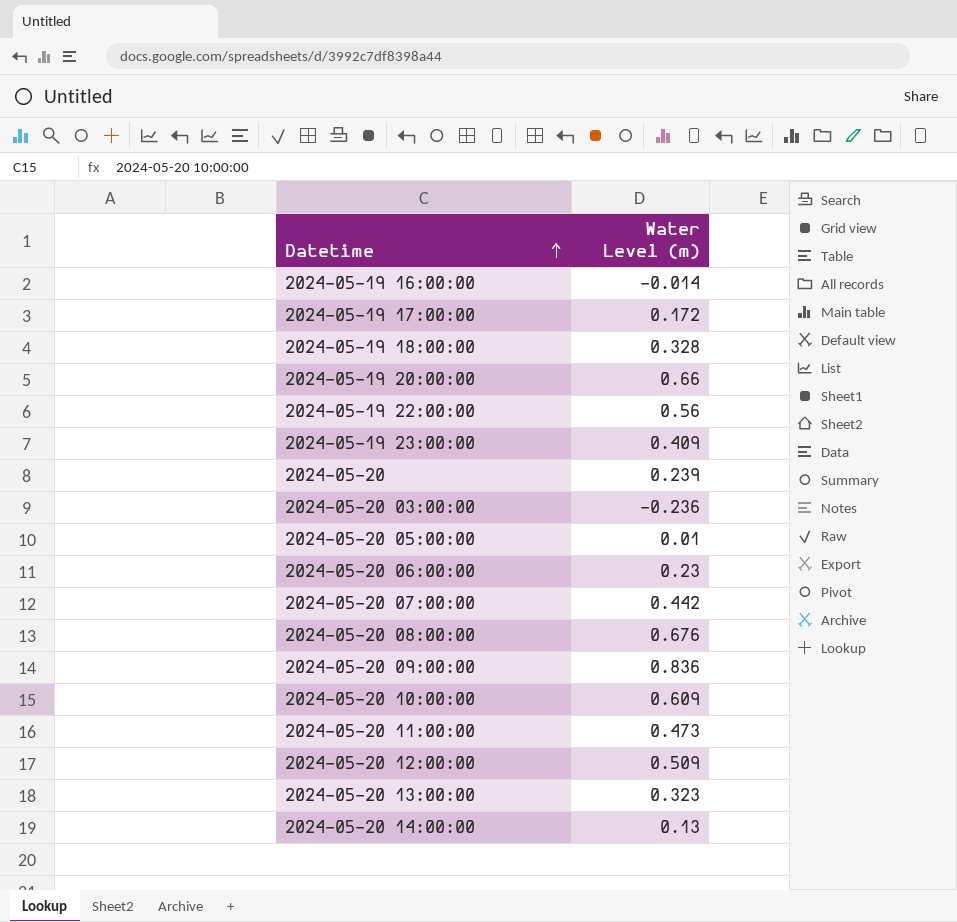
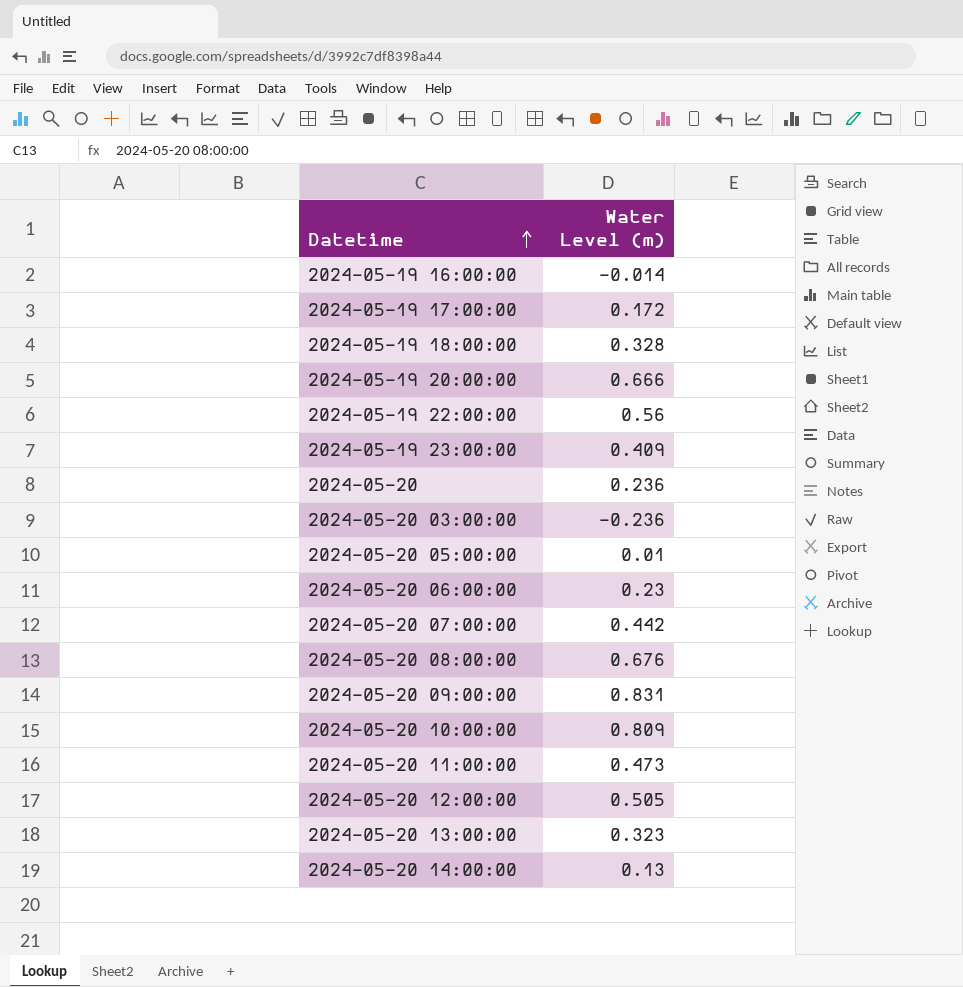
2024-05-19 20:00:00 | Water Level (m): 0.66 -> 0.666
2024-05-20 | Water Level (m): 0.239 -> 0.236
2024-05-20 09:00:00 | Water Level (m): 0.836 -> 0.831
2024-05-20 10:00:00 | Water Level (m): 0.609 -> 0.809
2024-05-20 12:00:00 | Water Level (m): 0.509 -> 0.505

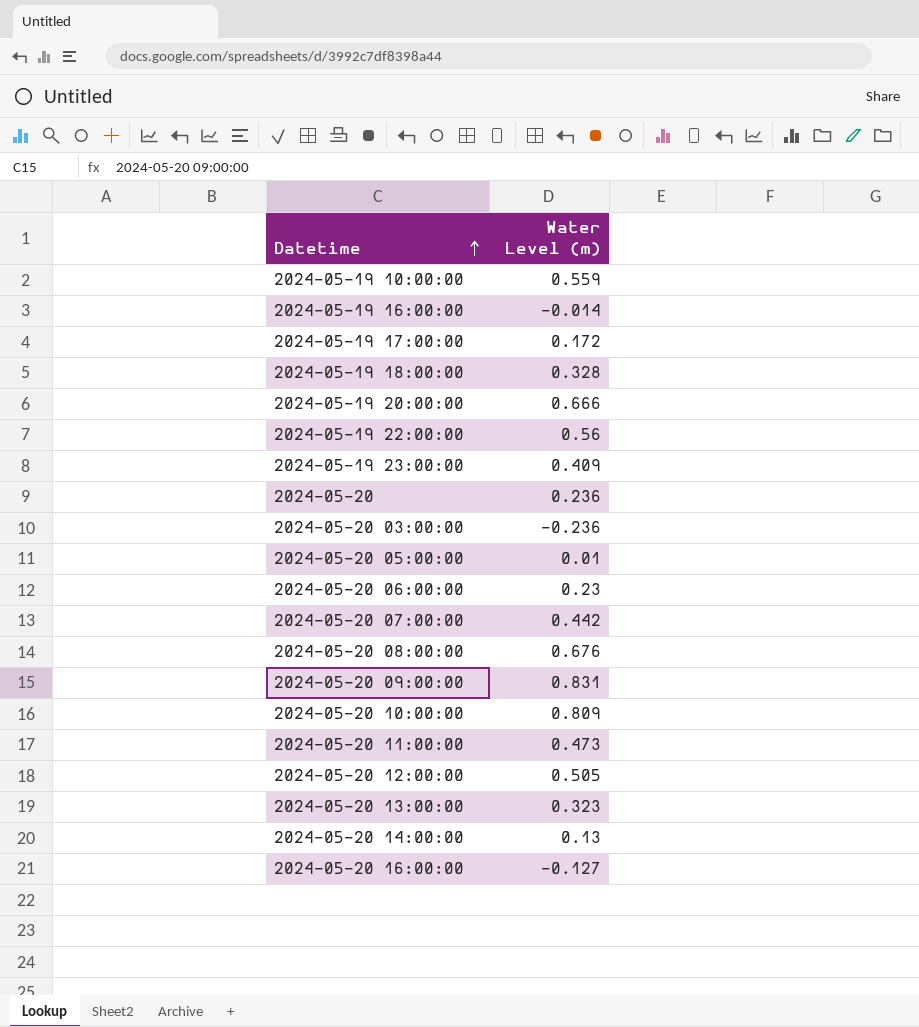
row 2024-05-19 10:00:00: none -> 0.559
row 2024-05-20 16:00:00: none -> -0.127

